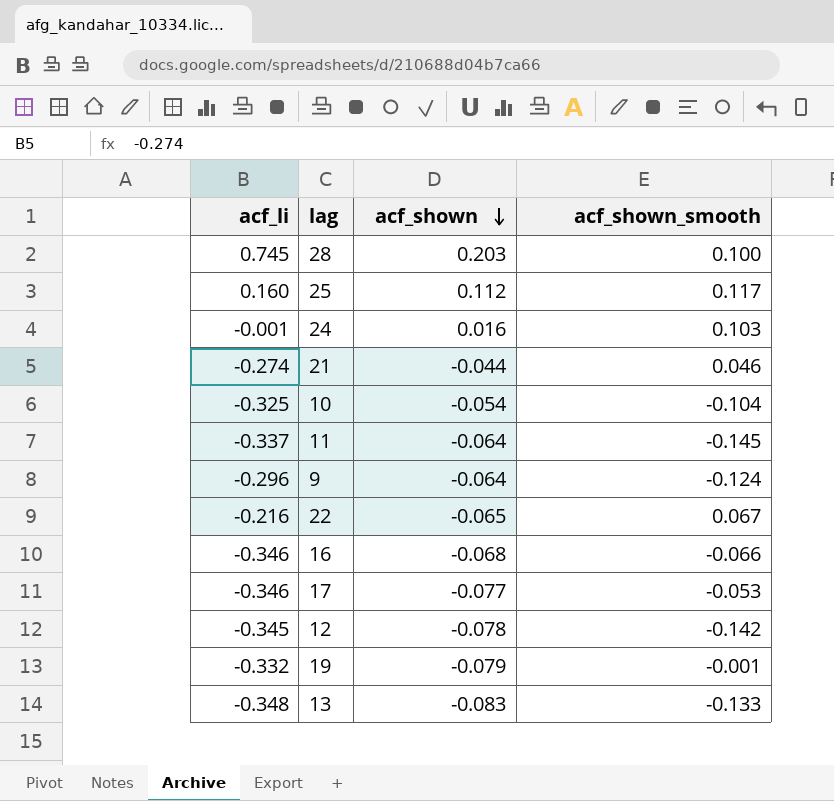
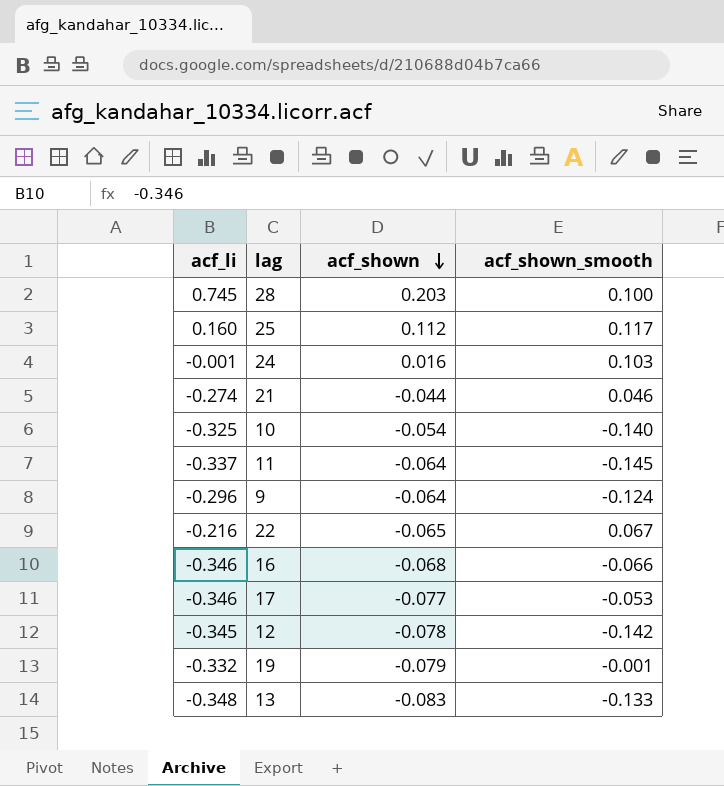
10 | acf_shown_smooth: -0.104 -> -0.140

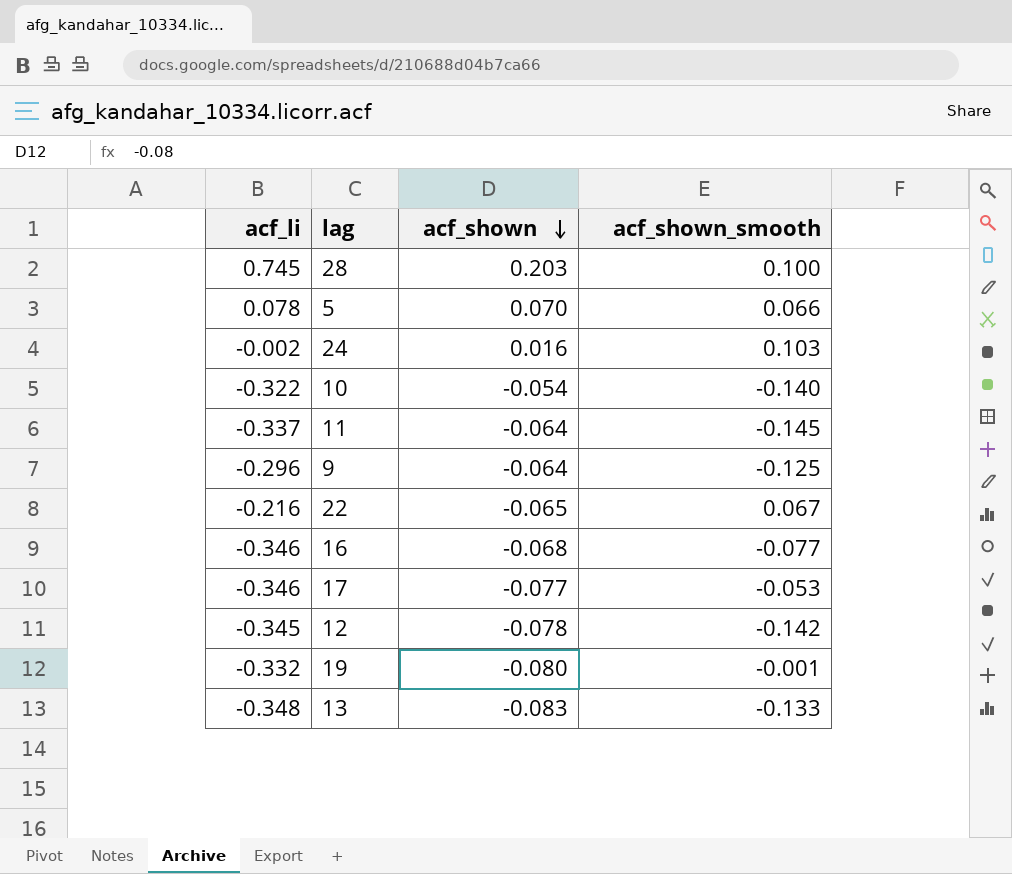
row 25: 0.160 | 0.112 | 0.117 -> none
row 21: -0.274 | -0.044 | 0.046 -> none
row 5: none -> 0.078 | 0.070 | 0.066
24 | acf_li: -0.001 -> -0.002
10 | acf_li: -0.325 -> -0.322
9 | acf_shown_smooth: -0.124 -> -0.125
16 | acf_shown_smooth: -0.066 -> -0.077
19 | acf_shown: -0.079 -> -0.080

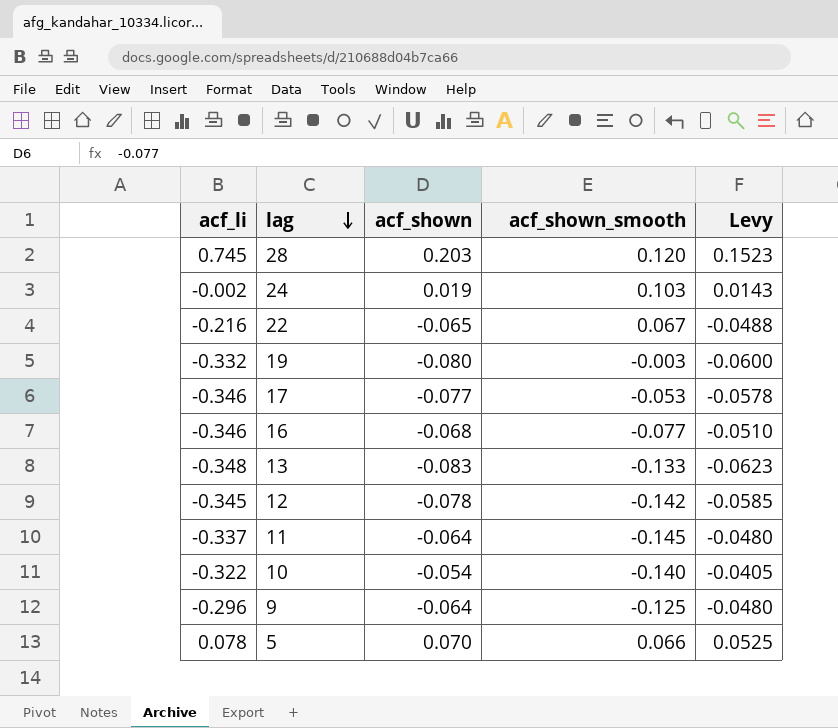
row order: acf_shown descending -> lag descending
column Levy | formula: none -> [acf_shown] * 0.75
28 | acf_shown_smooth: 0.100 -> 0.120
24 | acf_shown: 0.016 -> 0.019
19 | acf_shown_smooth: -0.001 -> -0.003

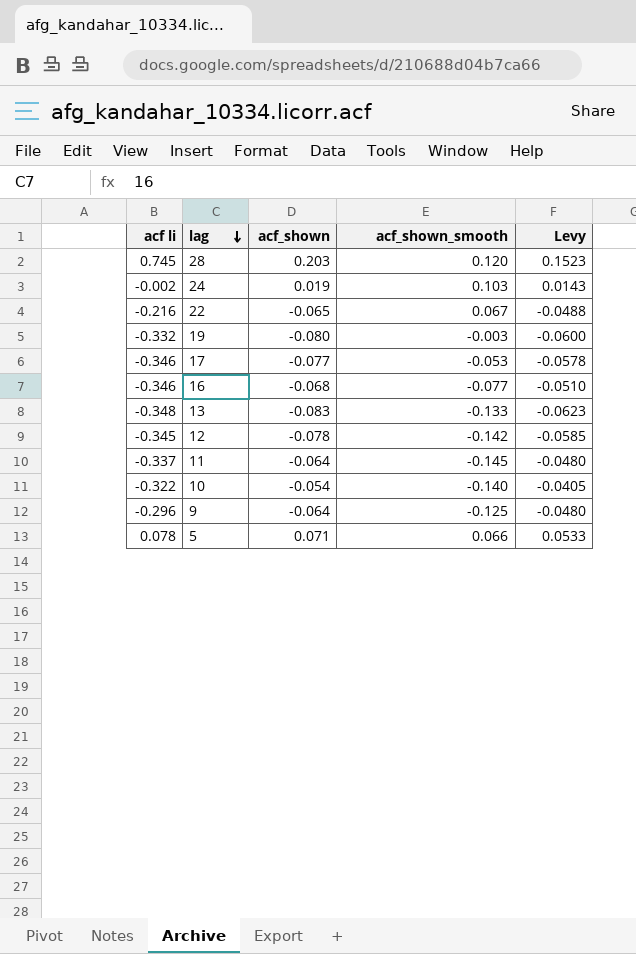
column name: acf_li -> acf li
5 | acf_shown: 0.070 -> 0.071
5 | Levy: 0.0525 -> 0.0533

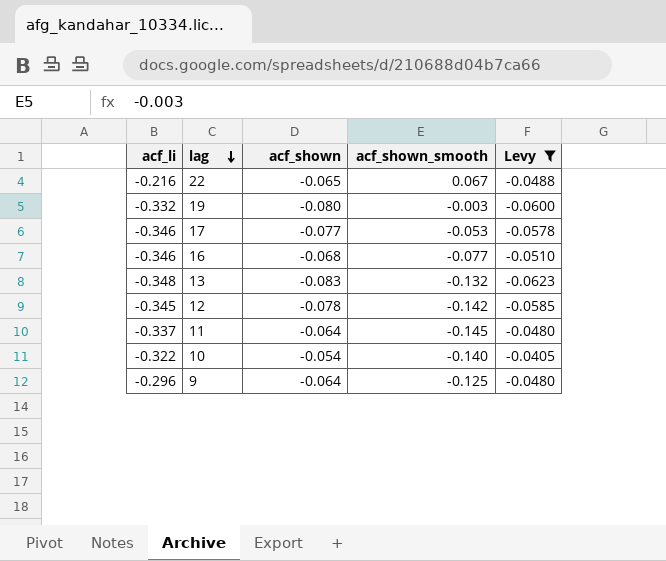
filter: none -> Levy <= -0.0405
column name: acf li -> acf_li
13 | acf_shown_smooth: -0.133 -> -0.132

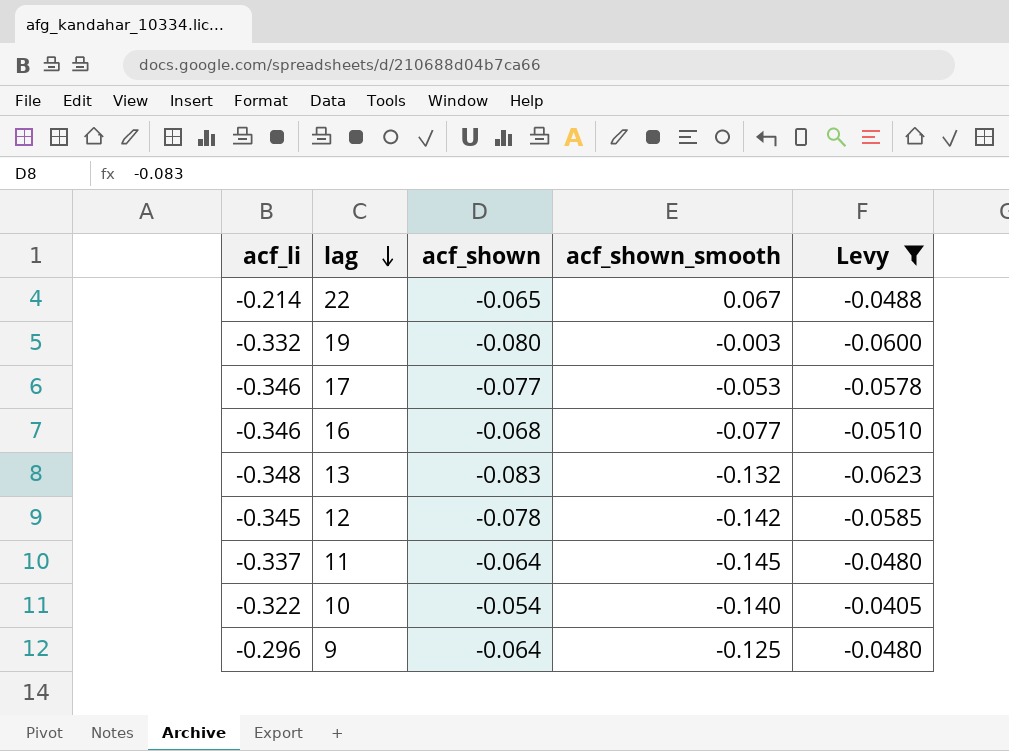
22 | acf_li: -0.216 -> -0.214

